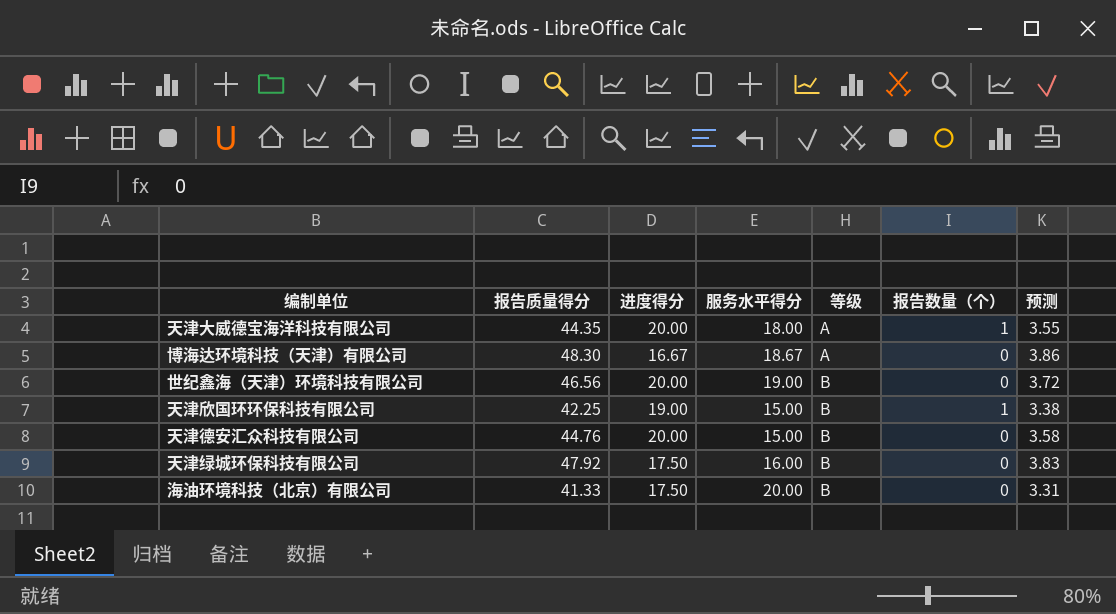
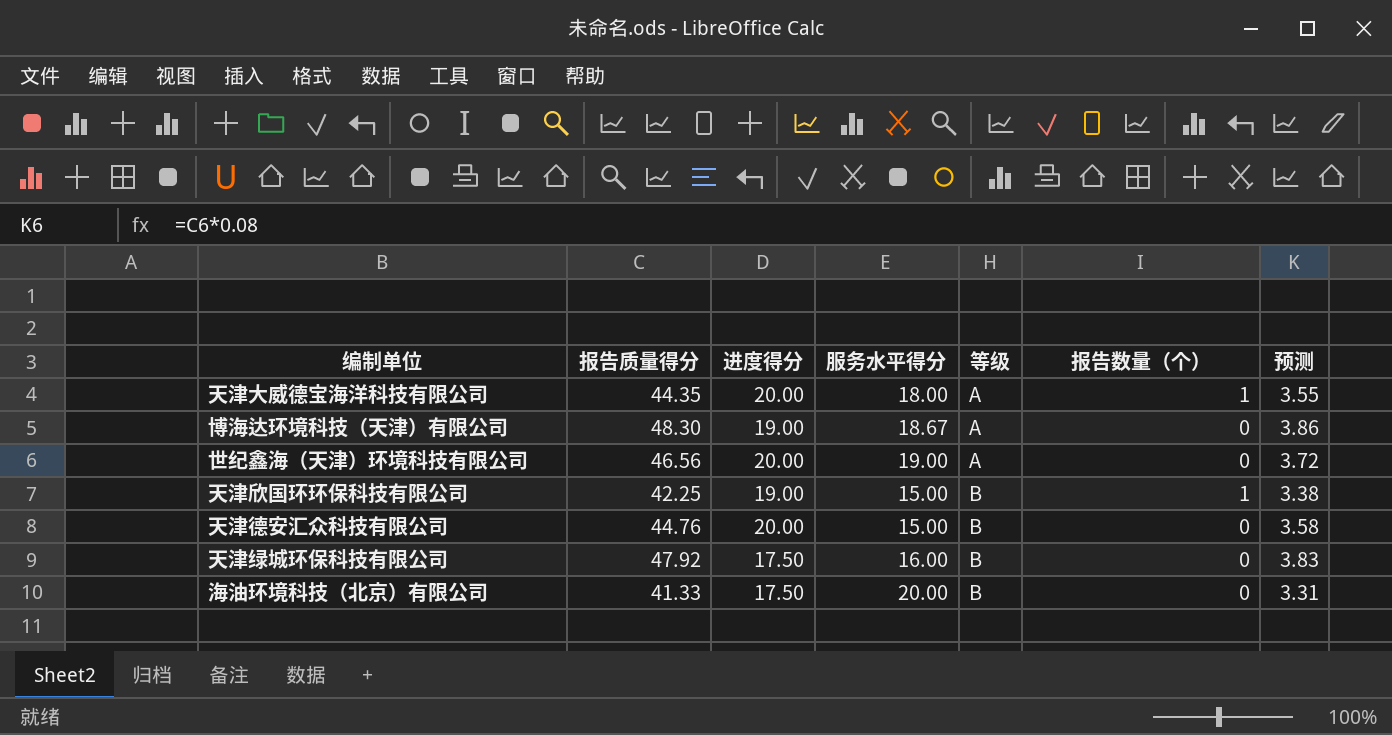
博海达环境科技（天津）有限公司 | 进度得分: 16.67 -> 19.00
世纪鑫海（天津）环境科技有限公司 | 等级: B -> A

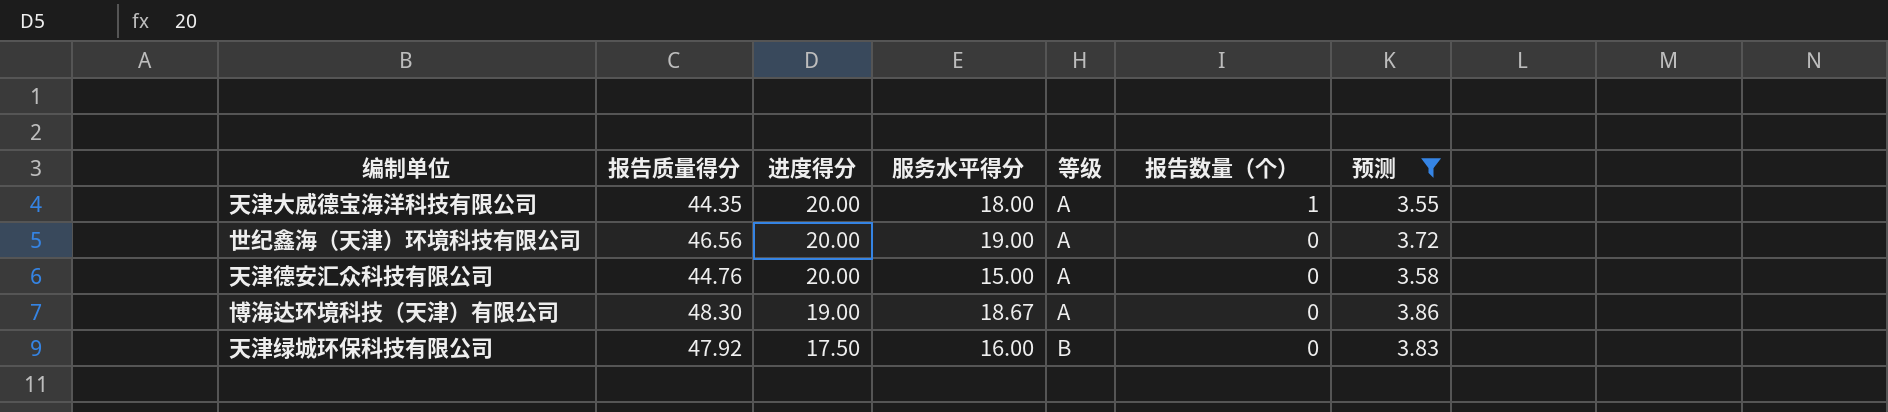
filter: none -> 预测 >= 3.55
row order: 等级 ascending -> 进度得分 descending
天津德安汇众科技有限公司 | 等级: B -> A

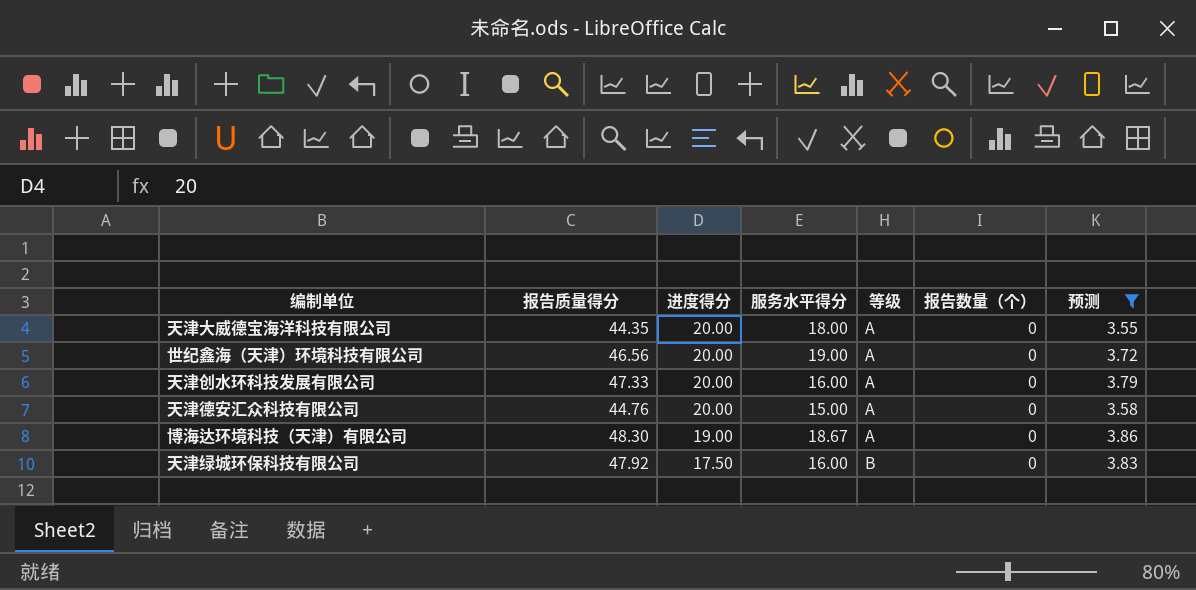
天津大威德宝海洋科技有限公司 | 报告数量（个）: 1 -> 0
row 天津创水环科技发展有限公司: none -> 47.33 | 20.00 | 16.00 | A | 0 | 3.79

